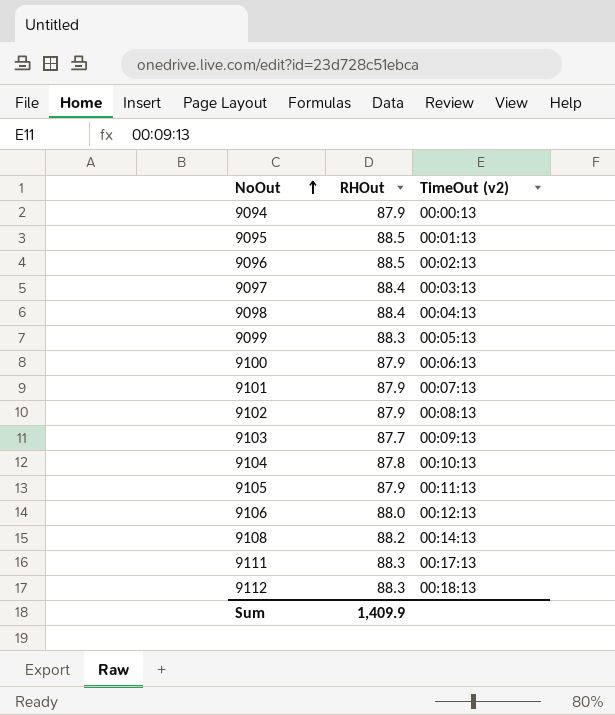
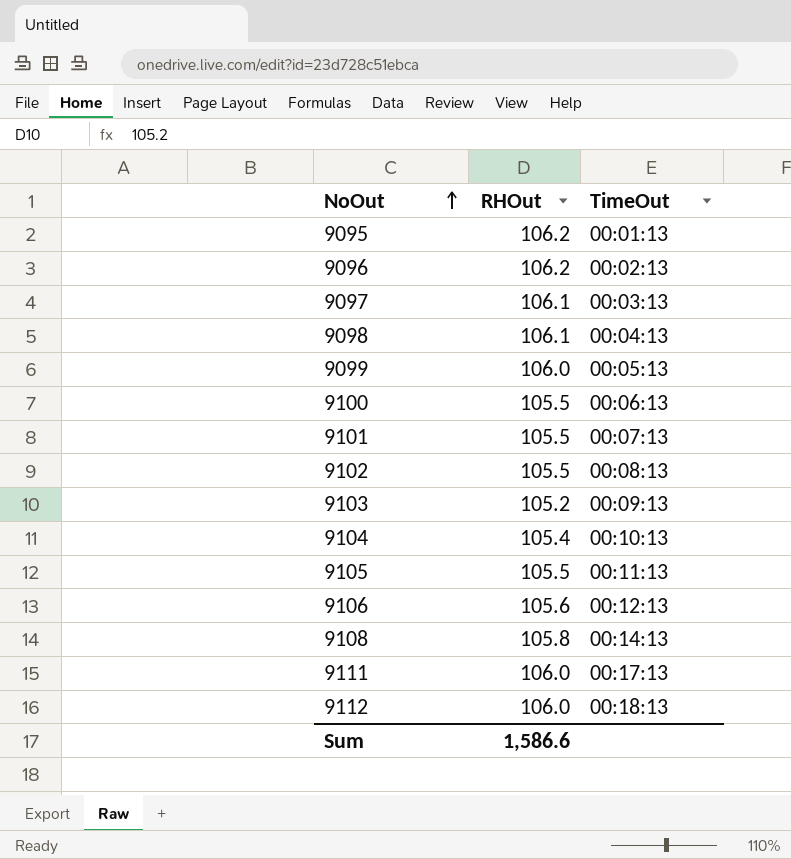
column name: TimeOut (v2) -> TimeOut
row 9094: 87.9 | 00:00:13 -> none
9095 | RHOut: 88.5 -> 106.2
9096 | RHOut: 88.5 -> 106.2
9097 | RHOut: 88.4 -> 106.1
9098 | RHOut: 88.4 -> 106.1
9099 | RHOut: 88.3 -> 106.0
9100 | RHOut: 87.9 -> 105.5
9101 | RHOut: 87.9 -> 105.5
9102 | RHOut: 87.9 -> 105.5
9103 | RHOut: 87.7 -> 105.2
9104 | RHOut: 87.8 -> 105.4
9105 | RHOut: 87.9 -> 105.5
9106 | RHOut: 88.0 -> 105.6
9108 | RHOut: 88.2 -> 105.8
9111 | RHOut: 88.3 -> 106.0
9112 | RHOut: 88.3 -> 106.0
Sum | RHOut: 1,409.9 -> 1,586.6

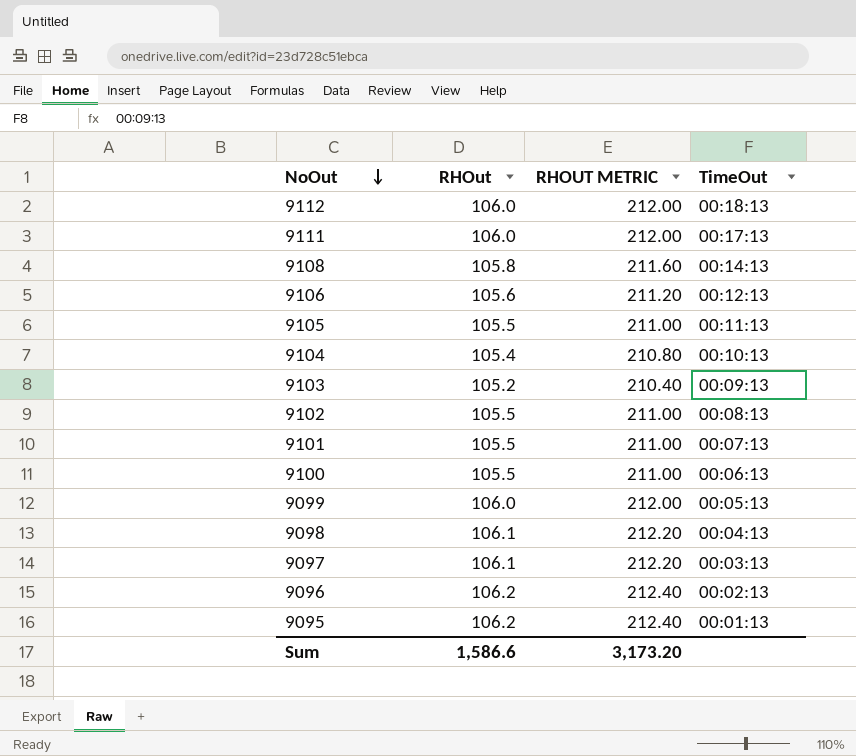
row order: NoOut ascending -> NoOut descending
column RHOUT METRIC | formula: none -> [RHOut] * 2

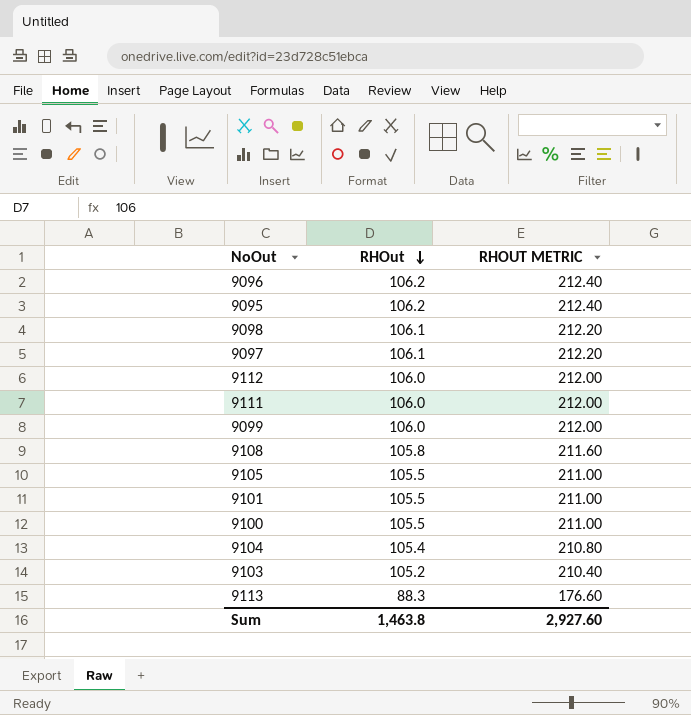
row order: NoOut descending -> RHOut descending
column TimeOut | position: 4 -> none
row 9106: 105.6 | 211.20 | 00:12:13 -> none
row 9102: 105.5 | 211.00 | 00:08:13 -> none
row 9113: none -> 88.3 | 176.60
Sum | RHOut: 1,586.6 -> 1,463.8
Sum | RHOUT METRIC: 3,173.20 -> 2,927.60

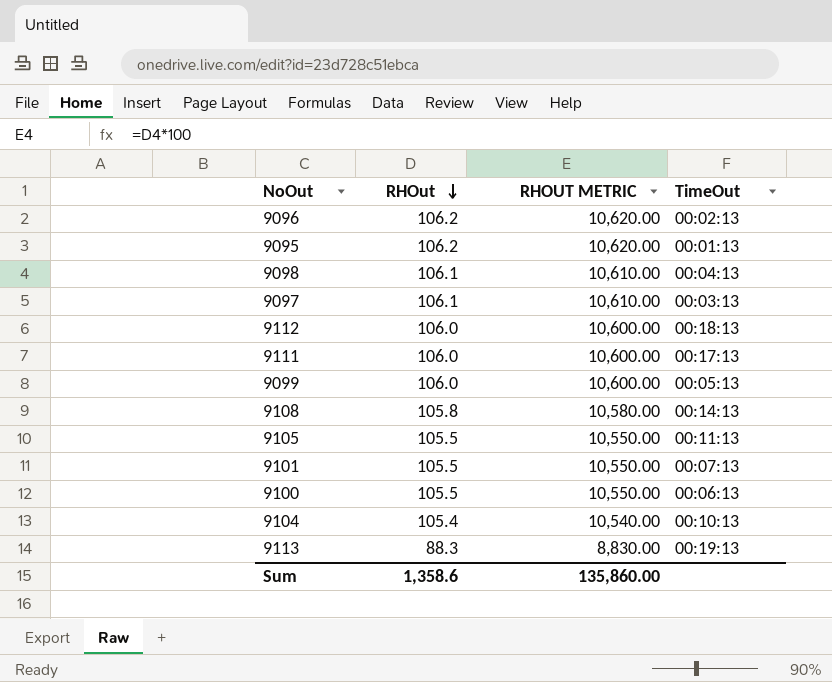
column RHOUT METRIC | formula: [RHOut] * 2 -> [RHOut] * 100
column TimeOut | position: none -> 4
row 9103: 105.2 | 210.40 -> none
Sum | RHOut: 1,463.8 -> 1,358.6
Sum | RHOUT METRIC: 2,927.60 -> 135,860.00

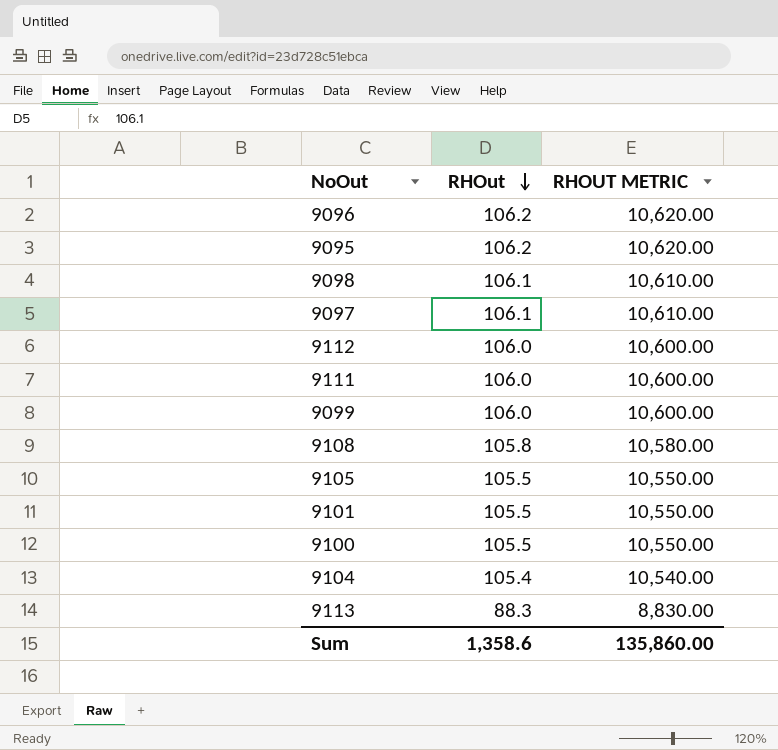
column TimeOut | position: 4 -> none

